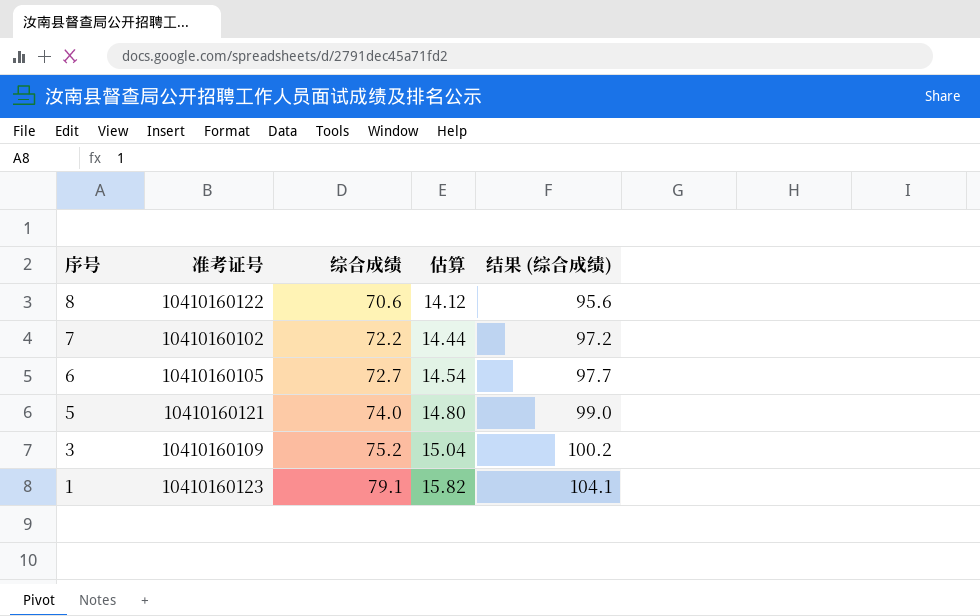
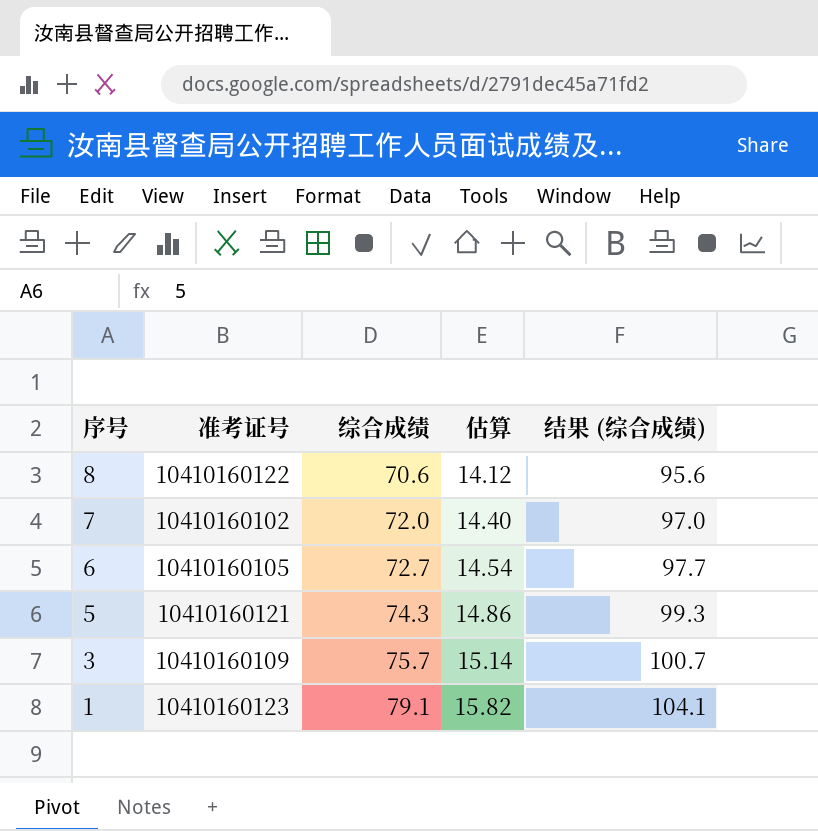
7 | 综合成绩: 72.2 -> 72.0
7 | 估算: 14.44 -> 14.40
7 | 结果 (综合成绩): 97.2 -> 97.0
5 | 综合成绩: 74.0 -> 74.3
5 | 估算: 14.80 -> 14.86
5 | 结果 (综合成绩): 99.0 -> 99.3
3 | 综合成绩: 75.2 -> 75.7
3 | 估算: 15.04 -> 15.14
3 | 结果 (综合成绩): 100.2 -> 100.7

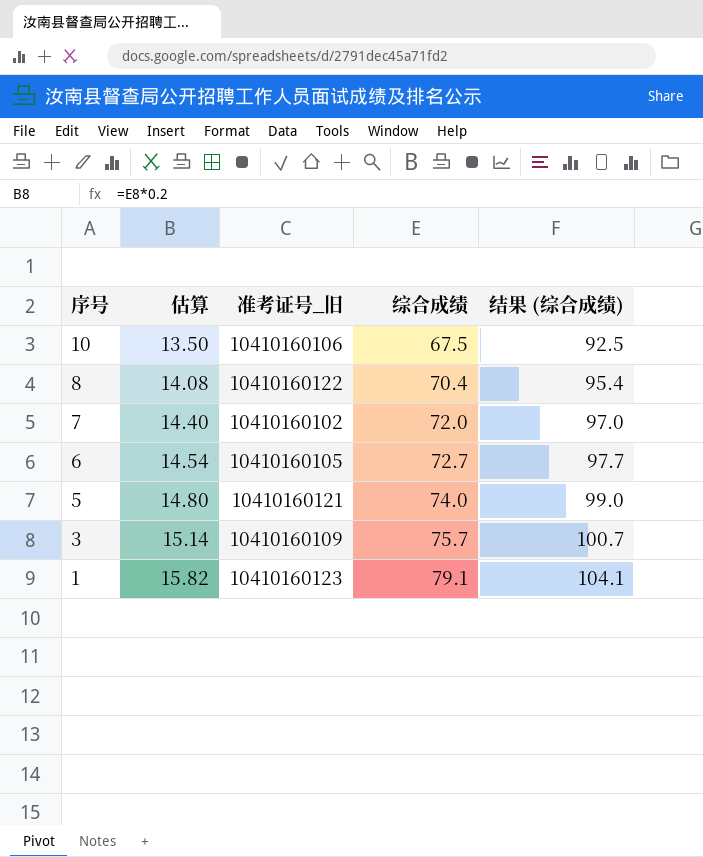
column 估算 | position: 4 -> 2
column name: 准考证号 -> 准考证号_旧
row 10: none -> 13.50 | 10410160106 | 67.5 | 92.5
8 | 估算: 14.12 -> 14.08
8 | 综合成绩: 70.6 -> 70.4
8 | 结果 (综合成绩): 95.6 -> 95.4
5 | 估算: 14.86 -> 14.80
5 | 综合成绩: 74.3 -> 74.0
5 | 结果 (综合成绩): 99.3 -> 99.0

